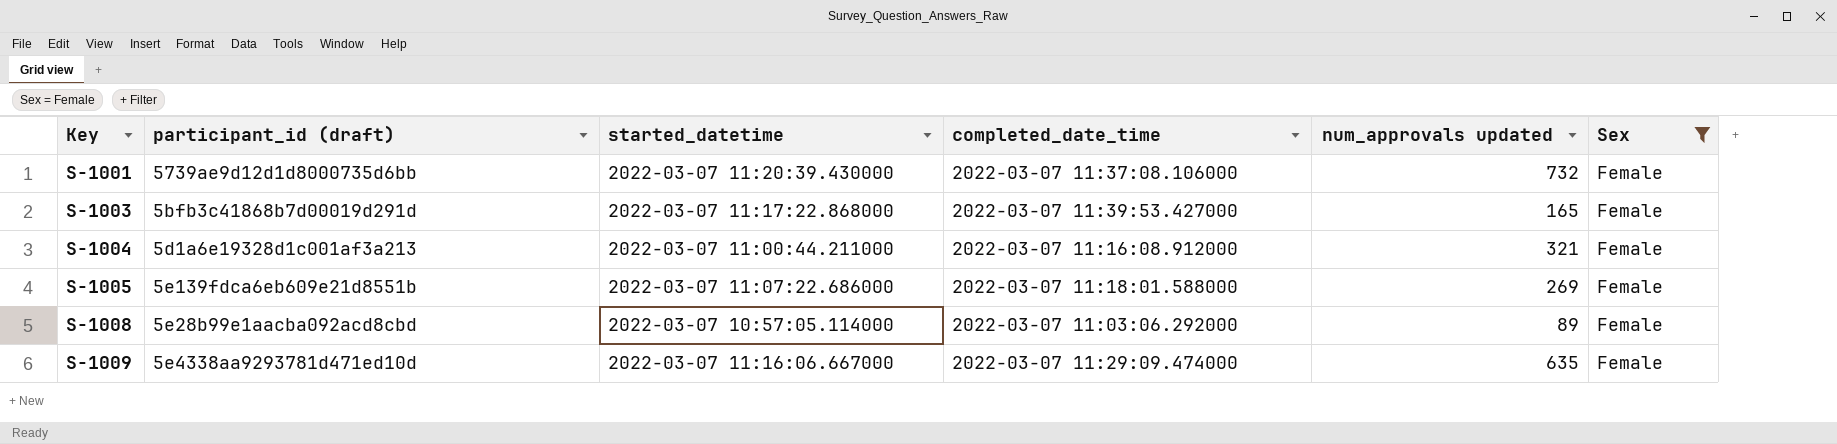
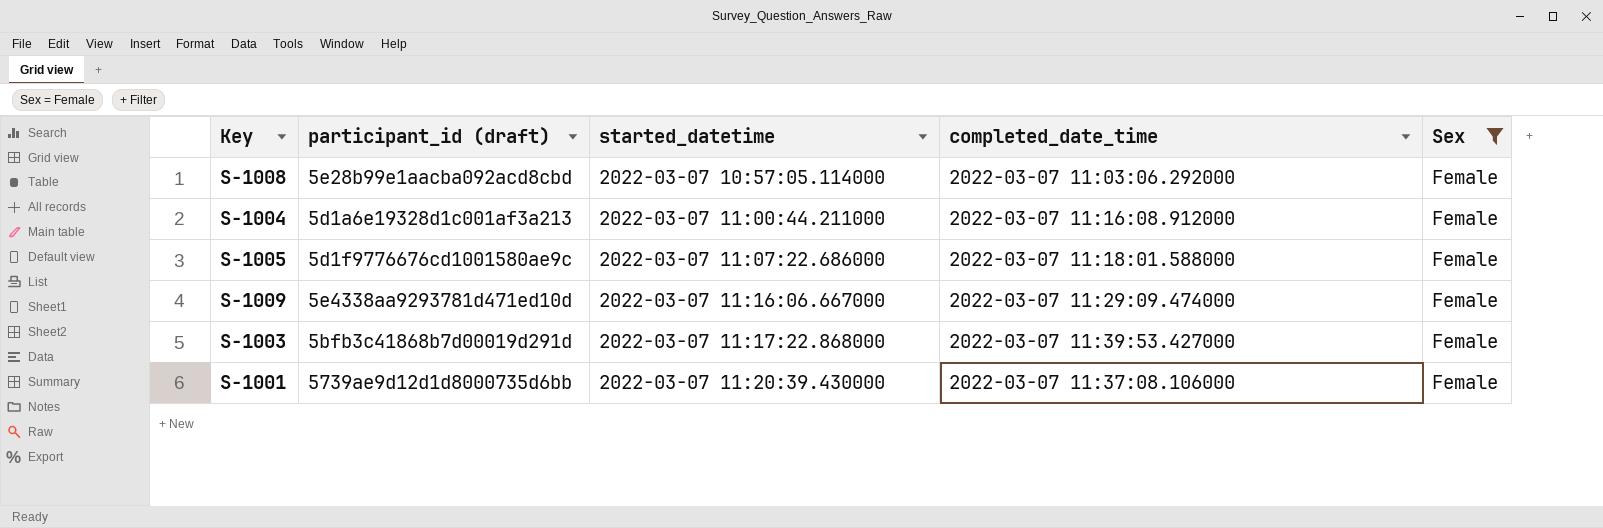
row order: Key ascending -> started_datetime ascending
column num_approvals updated | position: 5 -> none
S-1005 | participant_id (draft): 5e139fdca6eb609e21d8551b -> 5d1f9776676cd1001580ae9c

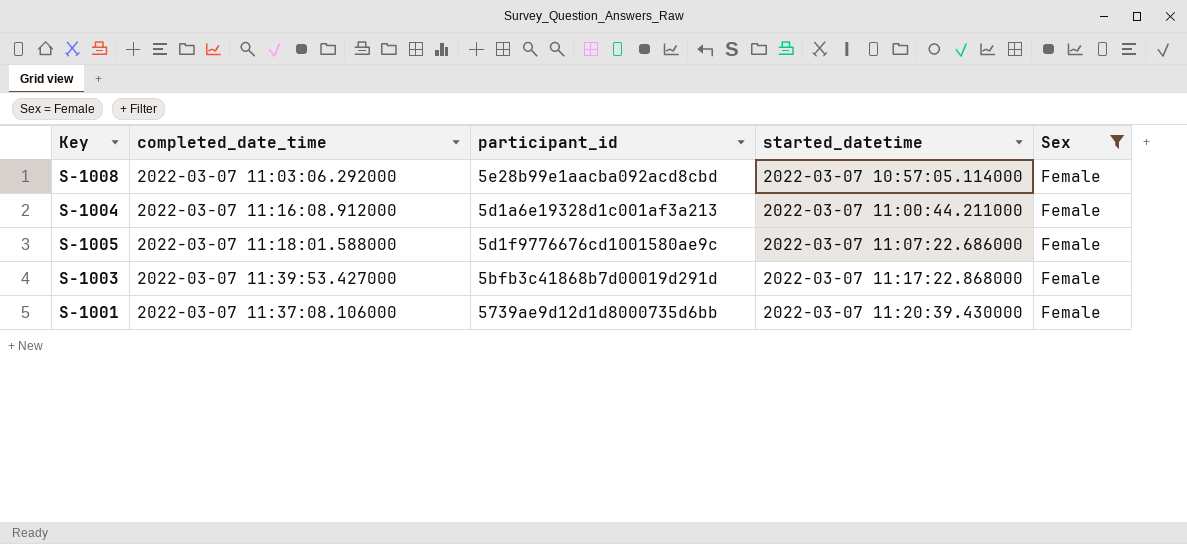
column completed_date_time | position: 4 -> 2
column name: participant_id (draft) -> participant_id
row S-1009: 5e4338aa9293781d471ed10d | 2022-03-07 11:16:06.667000 | 2022-03-07 11:29:09.474000 | Female -> none

